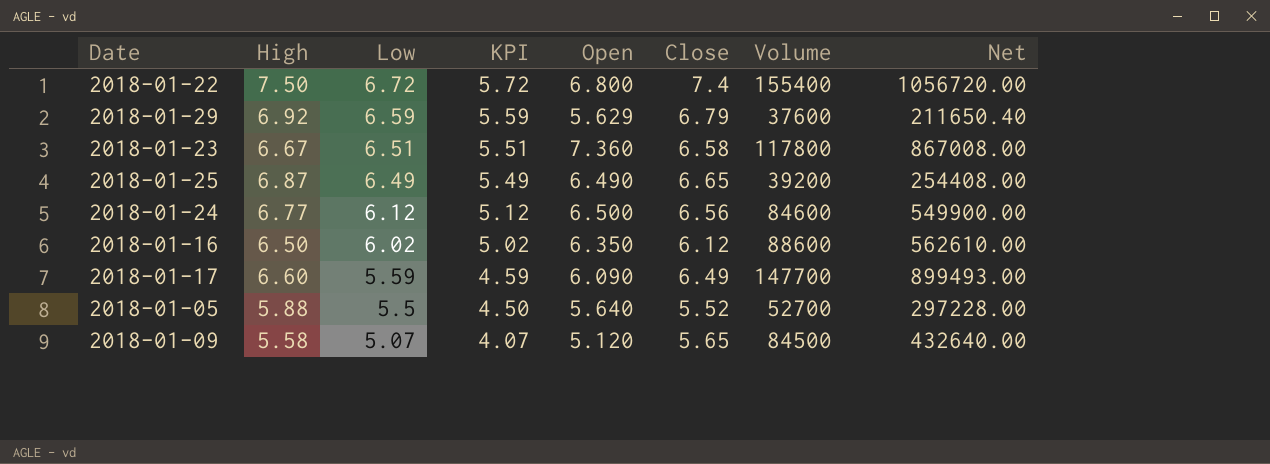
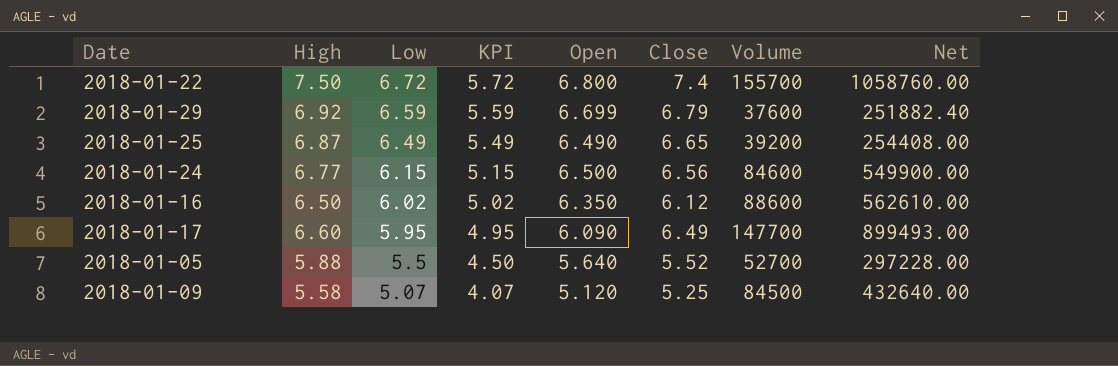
row 2018-01-23: 6.67 | 6.51 | 5.51 | 7.360 | 6.58 | 117800 | 867008.00 -> none
2018-01-22 | Volume: 155400 -> 155700
2018-01-22 | Net: 1056720.00 -> 1058760.00
2018-01-29 | Open: 5.629 -> 6.699
2018-01-29 | Net: 211650.40 -> 251882.40
2018-01-24 | Low: 6.12 -> 6.15
2018-01-24 | KPI: 5.12 -> 5.15
2018-01-17 | Low: 5.59 -> 5.95
2018-01-17 | KPI: 4.59 -> 4.95
2018-01-09 | Close: 5.65 -> 5.25

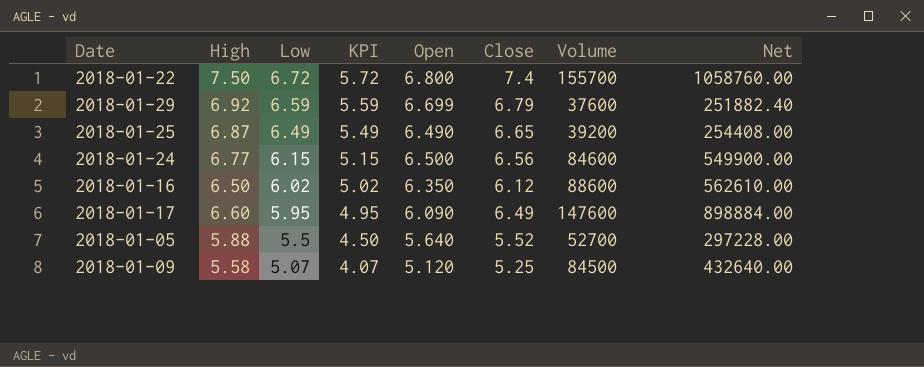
2018-01-17 | Volume: 147700 -> 147600
2018-01-17 | Net: 899493.00 -> 898884.00

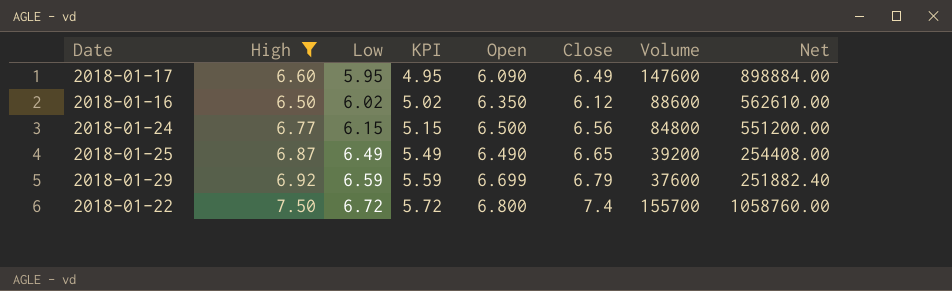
filter: none -> High >= 6.50
row order: Low descending -> Low ascending
2018-01-24 | Volume: 84600 -> 84800
2018-01-24 | Net: 549900.00 -> 551200.00

